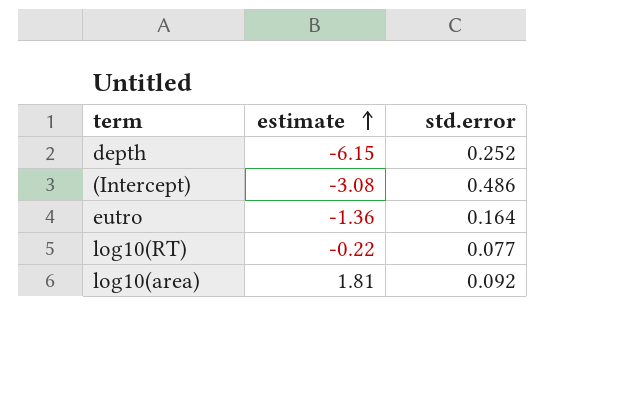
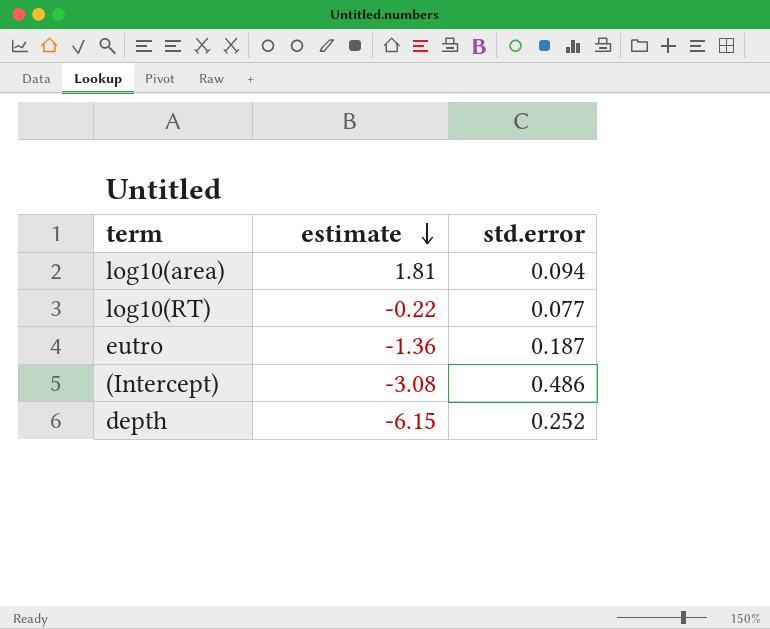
row order: estimate ascending -> estimate descending
log10(area) | std.error: 0.092 -> 0.094
eutro | std.error: 0.164 -> 0.187

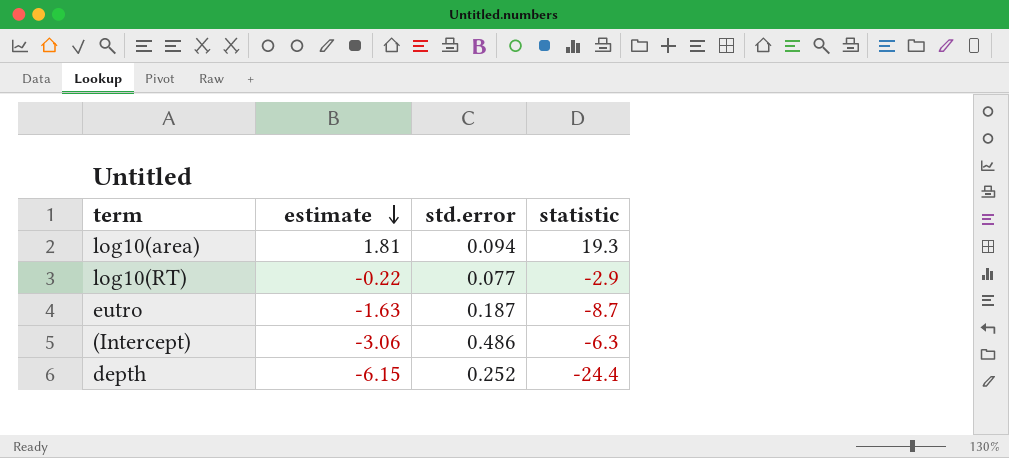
column statistic | formula: none -> [estimate] / [std.error]
eutro | estimate: -1.36 -> -1.63
(Intercept) | estimate: -3.08 -> -3.06

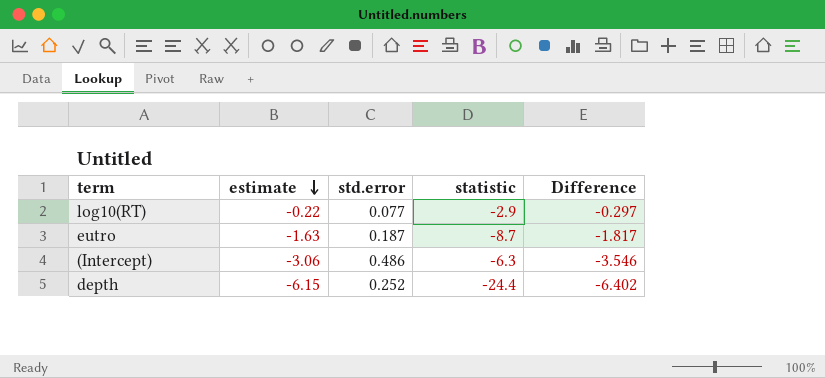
column Difference | formula: none -> [estimate] - [std.error]
row log10(area): 1.81 | 0.094 | 19.3 -> none

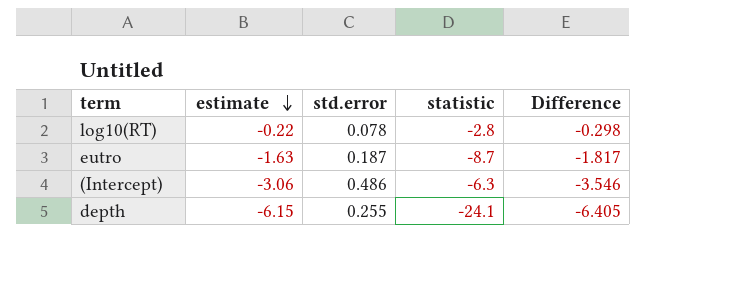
log10(RT) | std.error: 0.077 -> 0.078
log10(RT) | statistic: -2.9 -> -2.8
log10(RT) | Difference: -0.297 -> -0.298
depth | std.error: 0.252 -> 0.255
depth | statistic: -24.4 -> -24.1
depth | Difference: -6.402 -> -6.405

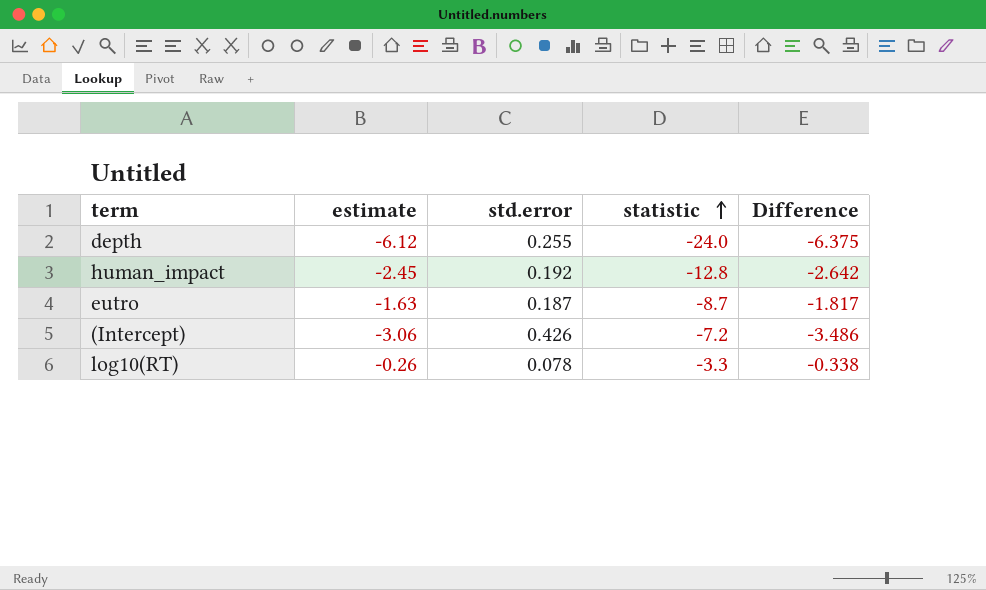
row order: estimate descending -> statistic ascending
depth | estimate: -6.15 -> -6.12
depth | statistic: -24.1 -> -24.0
depth | Difference: -6.405 -> -6.375
row human_impact: none -> -2.45 | 0.192 | -12.8 | -2.642
(Intercept) | std.error: 0.486 -> 0.426
(Intercept) | statistic: -6.3 -> -7.2
(Intercept) | Difference: -3.546 -> -3.486
log10(RT) | estimate: -0.22 -> -0.26
log10(RT) | statistic: -2.8 -> -3.3
log10(RT) | Difference: -0.298 -> -0.338

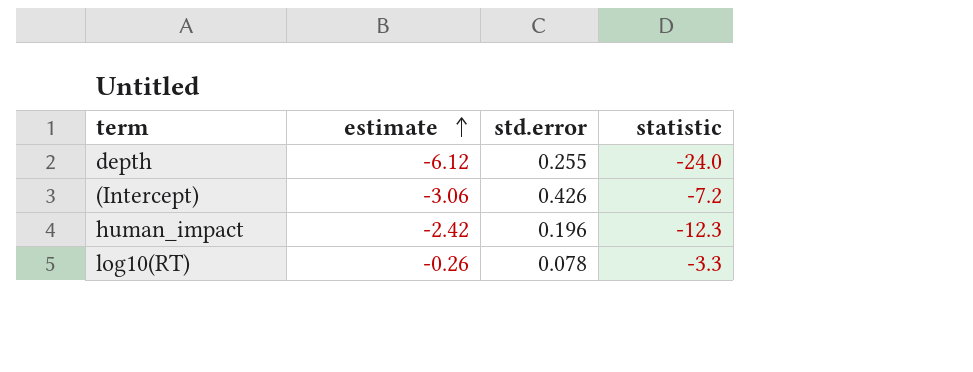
row order: statistic ascending -> estimate ascending
column Difference | formula: [estimate] - [std.error] -> none
row eutro: -1.63 | 0.187 | -8.7 | -1.817 -> none
human_impact | estimate: -2.45 -> -2.42
human_impact | std.error: 0.192 -> 0.196
human_impact | statistic: -12.8 -> -12.3

